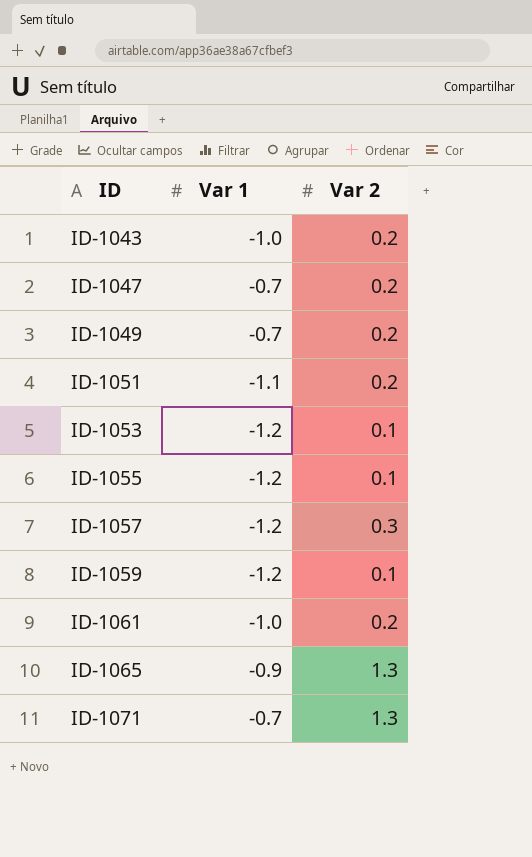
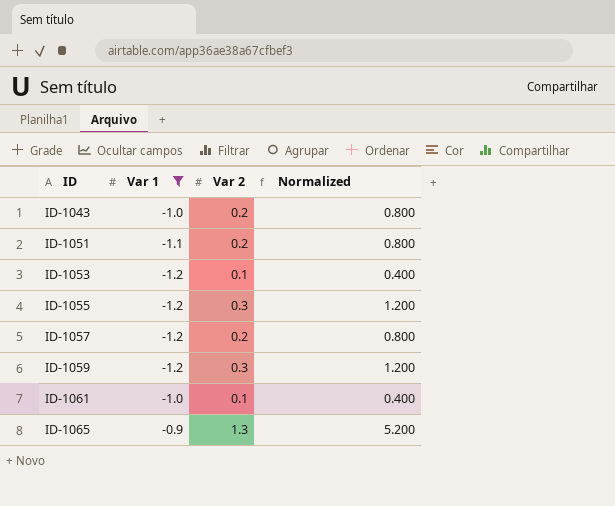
filter: none -> Var 1 != -0.7
column Normalized | formula: none -> [Var 2] * 4
ID-1055 | Var 2: 0.1 -> 0.3
ID-1057 | Var 2: 0.3 -> 0.2
ID-1059 | Var 2: 0.1 -> 0.3
ID-1061 | Var 2: 0.2 -> 0.1

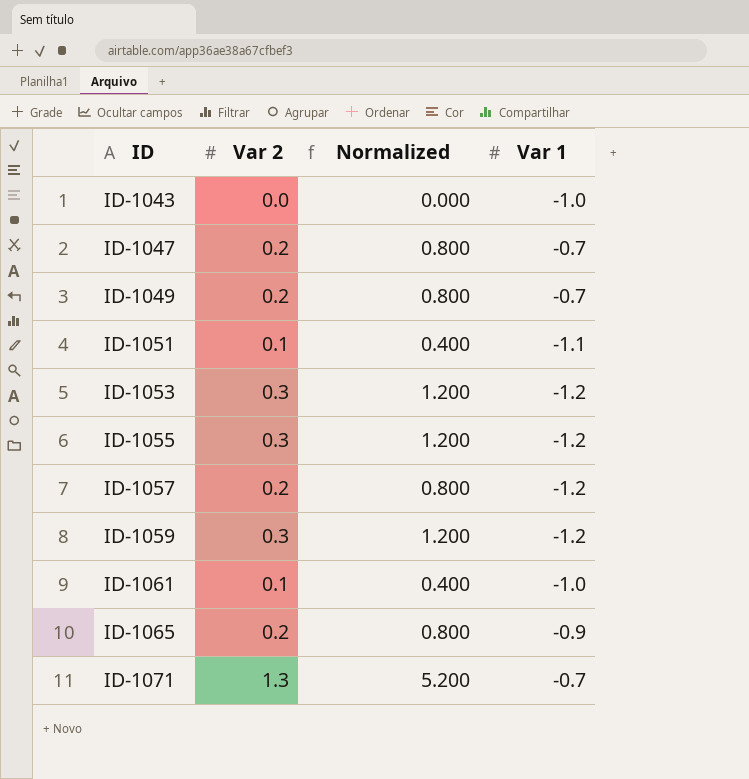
filter: Var 1 != -0.7 -> none
column Var 1 | position: 2 -> 4
ID-1043 | Var 2: 0.2 -> 0.0
ID-1043 | Normalized: 0.800 -> 0.000
ID-1051 | Var 2: 0.2 -> 0.1
ID-1051 | Normalized: 0.800 -> 0.400
ID-1053 | Var 2: 0.1 -> 0.3
ID-1053 | Normalized: 0.400 -> 1.200
ID-1065 | Var 2: 1.3 -> 0.2
ID-1065 | Normalized: 5.200 -> 0.800

